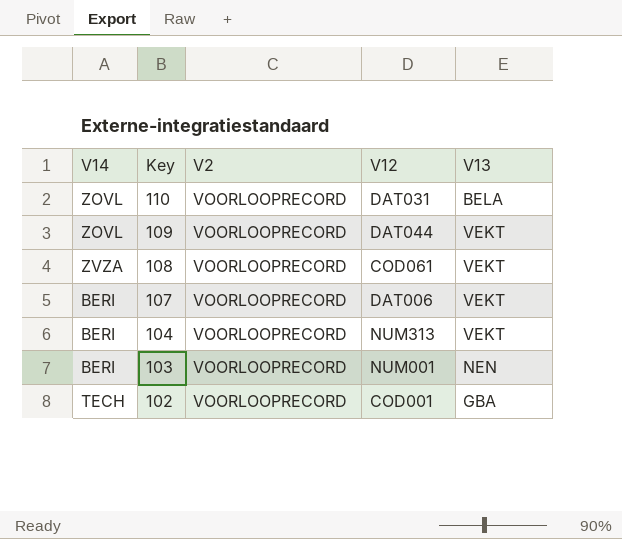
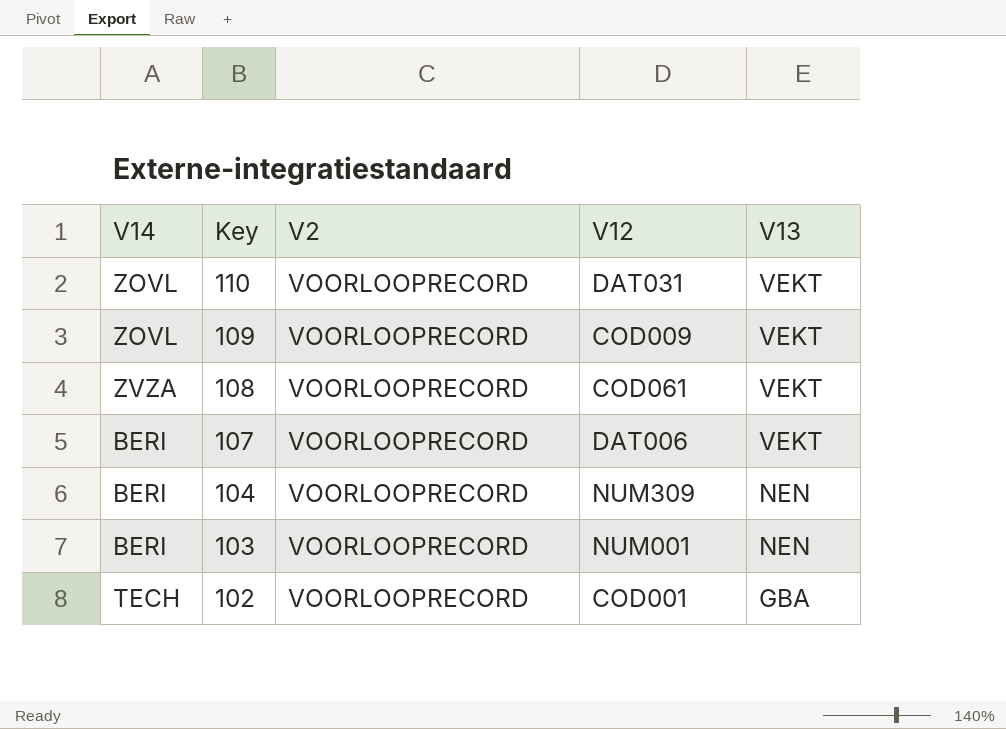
110 | V13: BELA -> VEKT
109 | V12: DAT044 -> COD009
104 | V12: NUM313 -> NUM309
104 | V13: VEKT -> NEN

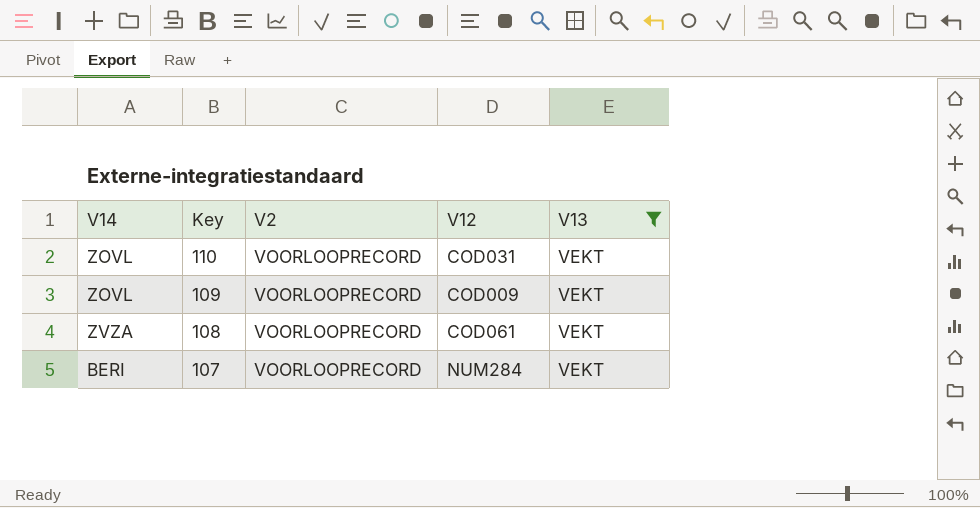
filter: none -> V13 = VEKT
110 | V12: DAT031 -> COD031
107 | V12: DAT006 -> NUM284

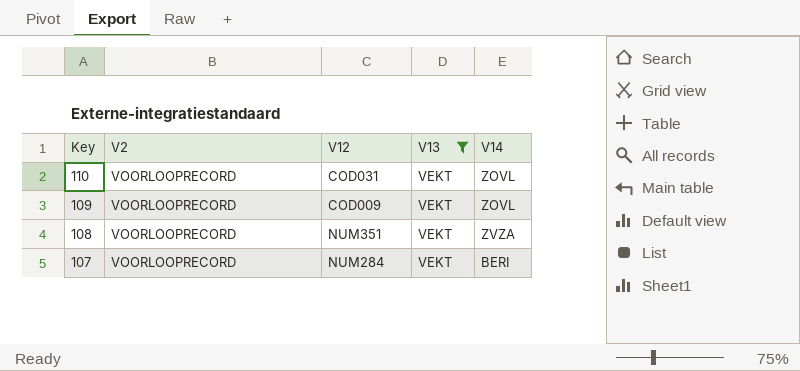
column V14 | position: 1 -> 5
108 | V12: COD061 -> NUM351

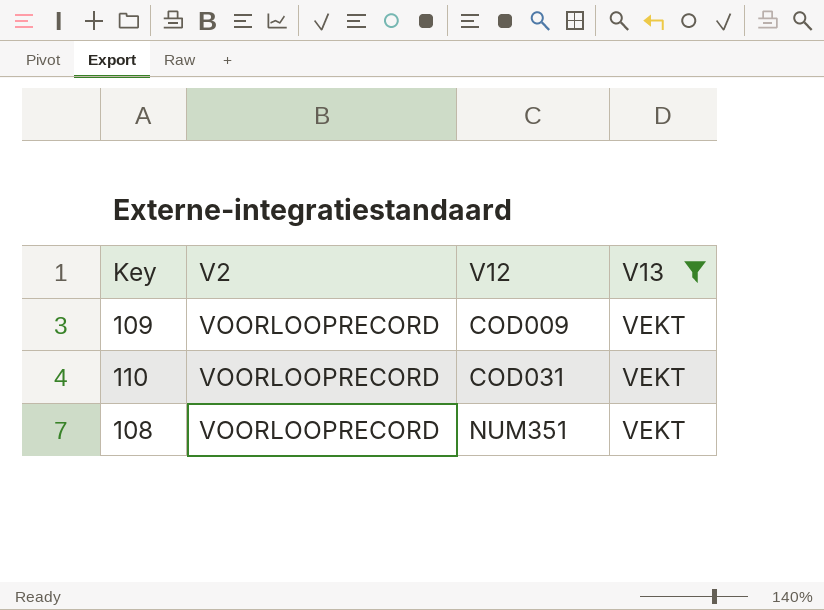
row order: Key descending -> V12 ascending
column V14 | position: 5 -> none
row 107: VOORLOOPRECORD | NUM284 | VEKT | BERI -> none

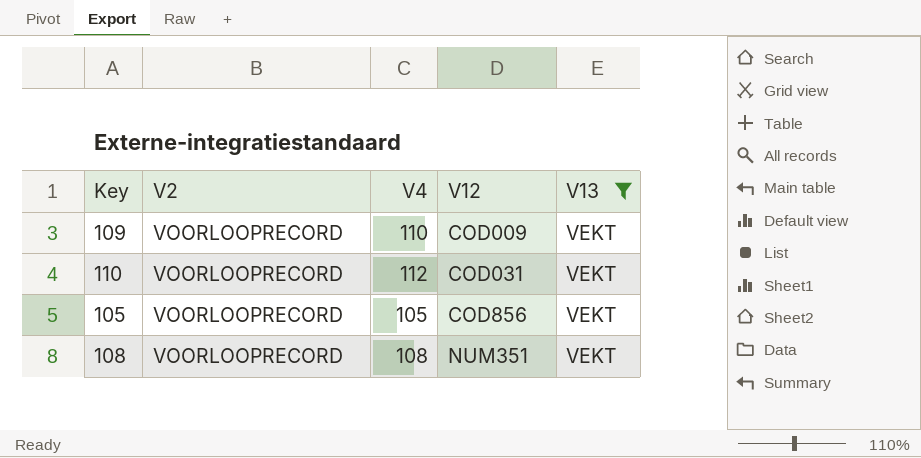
column V4 | position: none -> 3
row 105: none -> VOORLOOPRECORD | 105 | COD856 | VEKT

